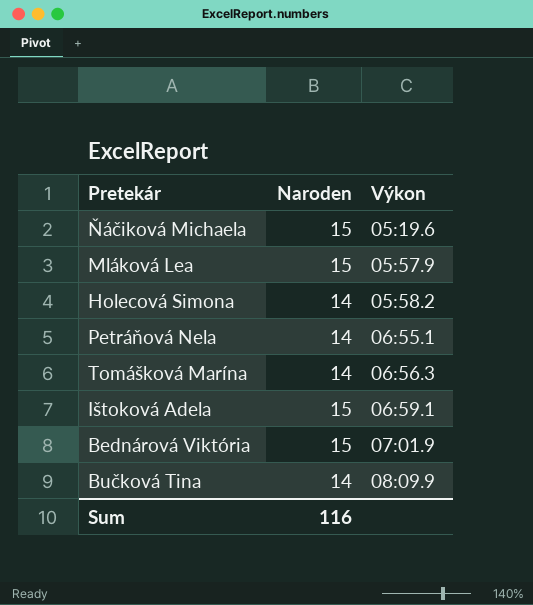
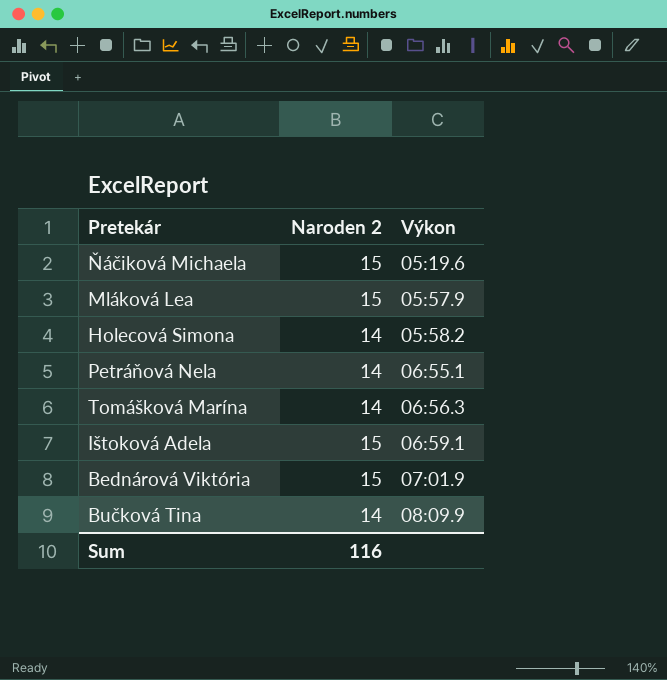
column name: Naroden -> Naroden 2

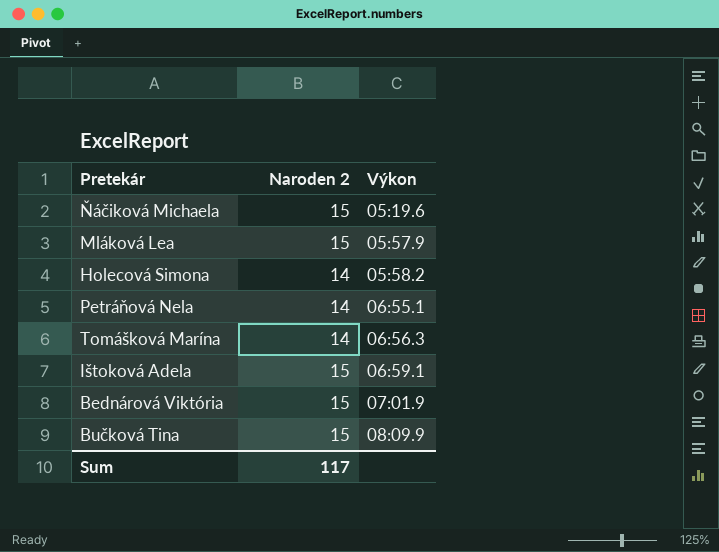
Bučková Tina | Naroden 2: 14 -> 15
Sum | Naroden 2: 116 -> 117

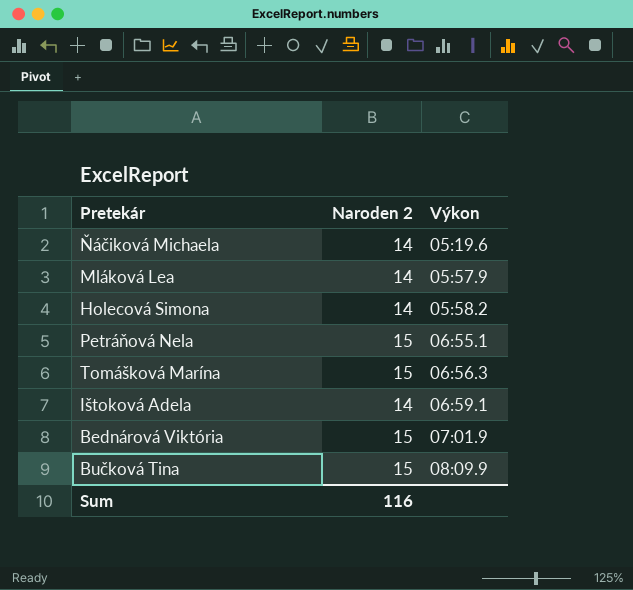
Ňáčiková Michaela | Naroden 2: 15 -> 14
Mláková Lea | Naroden 2: 15 -> 14
Petráňová Nela | Naroden 2: 14 -> 15
Tomášková Marína | Naroden 2: 14 -> 15
Ištoková Adela | Naroden 2: 15 -> 14
Sum | Naroden 2: 117 -> 116

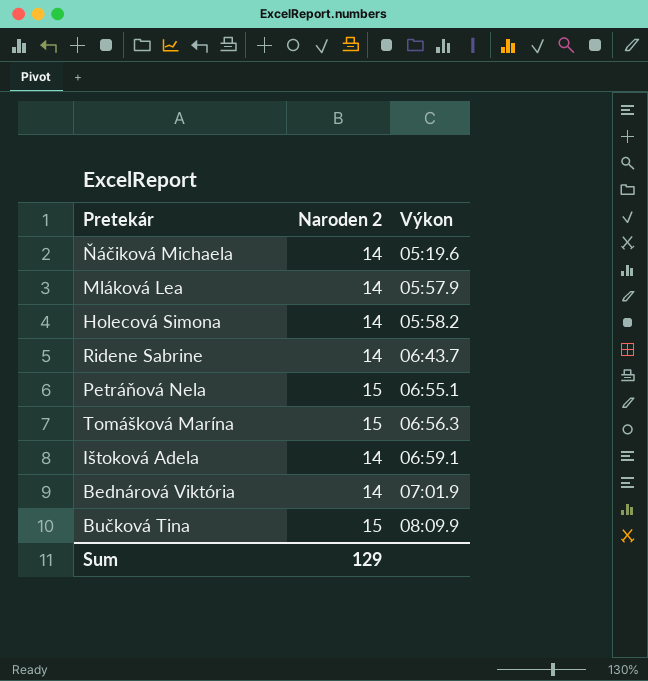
row Ridene Sabrine: none -> 14 | 06:43.7
Bednárová Viktória | Naroden 2: 15 -> 14
Sum | Naroden 2: 116 -> 129

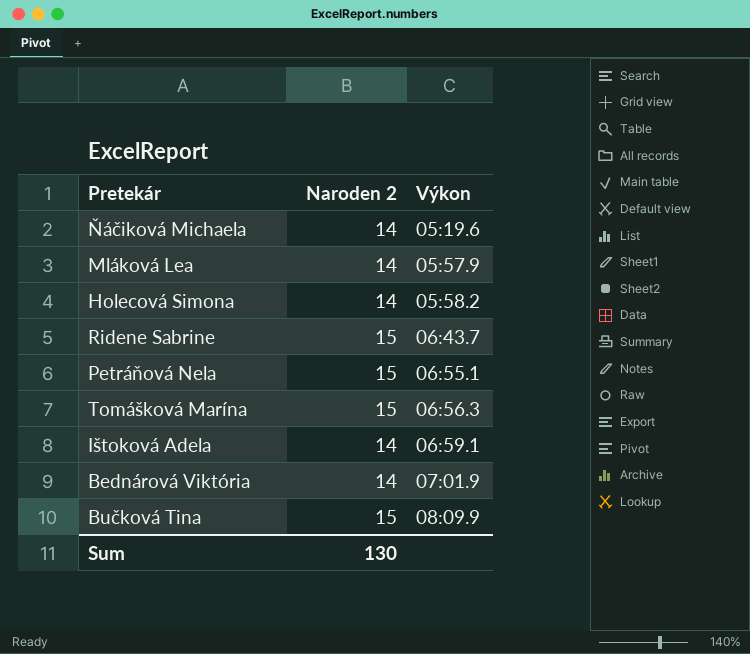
Ridene Sabrine | Naroden 2: 14 -> 15
Sum | Naroden 2: 129 -> 130

